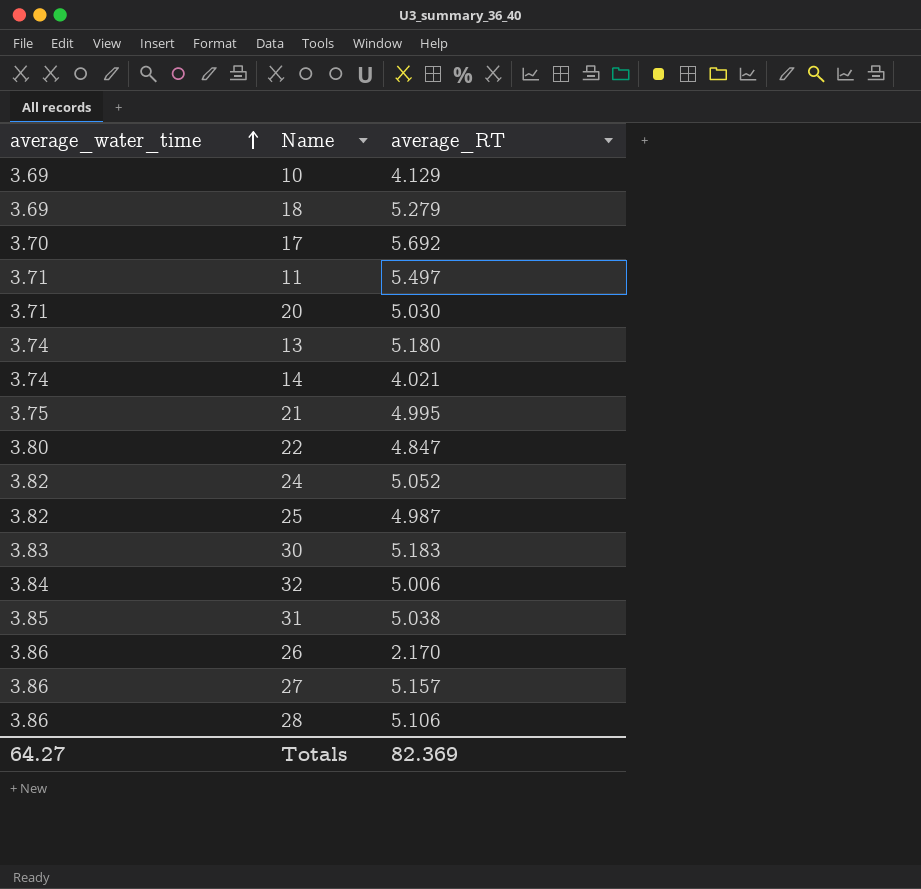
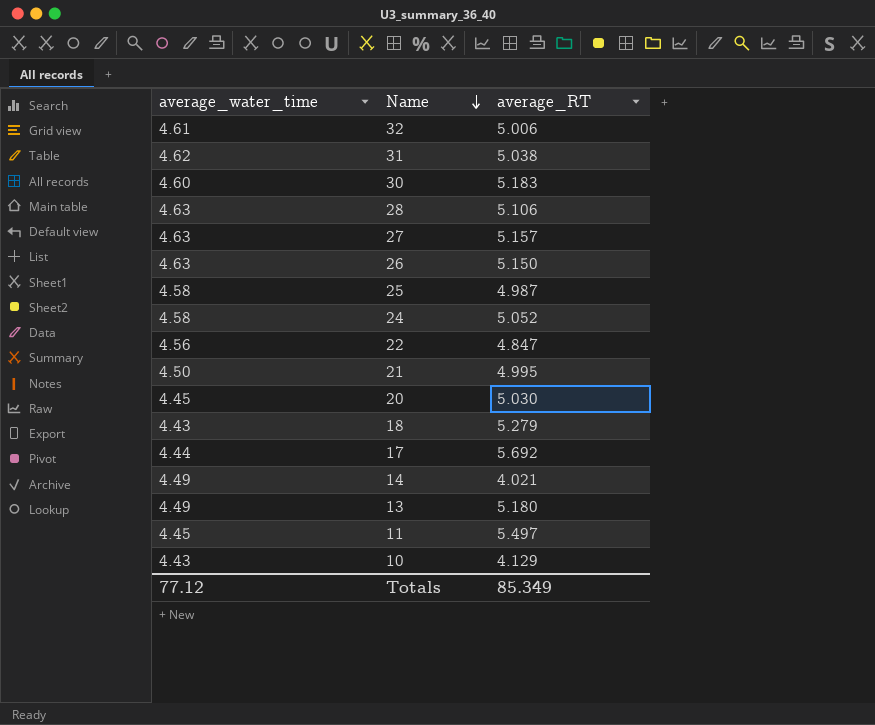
row order: average_water_time ascending -> Name descending
32 | average_water_time: 3.84 -> 4.61
31 | average_water_time: 3.85 -> 4.62
30 | average_water_time: 3.83 -> 4.60
28 | average_water_time: 3.86 -> 4.63
27 | average_water_time: 3.86 -> 4.63
26 | average_water_time: 3.86 -> 4.63
26 | average_RT: 2.170 -> 5.150
25 | average_water_time: 3.82 -> 4.58
24 | average_water_time: 3.82 -> 4.58
22 | average_water_time: 3.80 -> 4.56
21 | average_water_time: 3.75 -> 4.50
20 | average_water_time: 3.71 -> 4.45
18 | average_water_time: 3.69 -> 4.43
17 | average_water_time: 3.70 -> 4.44
14 | average_water_time: 3.74 -> 4.49
13 | average_water_time: 3.74 -> 4.49
11 | average_water_time: 3.71 -> 4.45
10 | average_water_time: 3.69 -> 4.43
Totals | average_water_time: 64.27 -> 77.12
Totals | average_RT: 82.369 -> 85.349

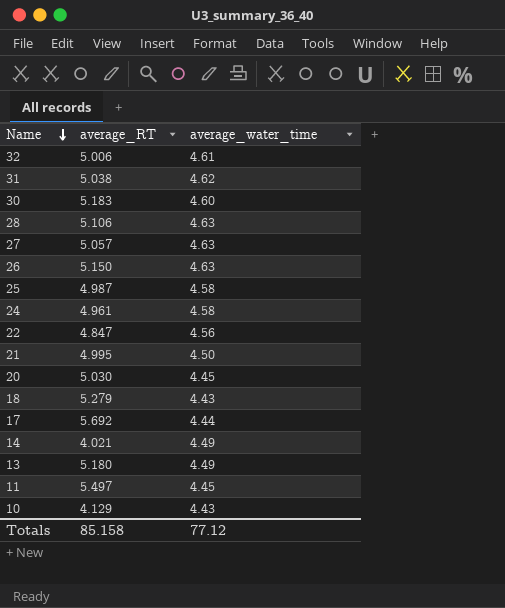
column average_water_time | position: 1 -> 3
27 | average_RT: 5.157 -> 5.057
24 | average_RT: 5.052 -> 4.961
Totals | average_RT: 85.349 -> 85.158

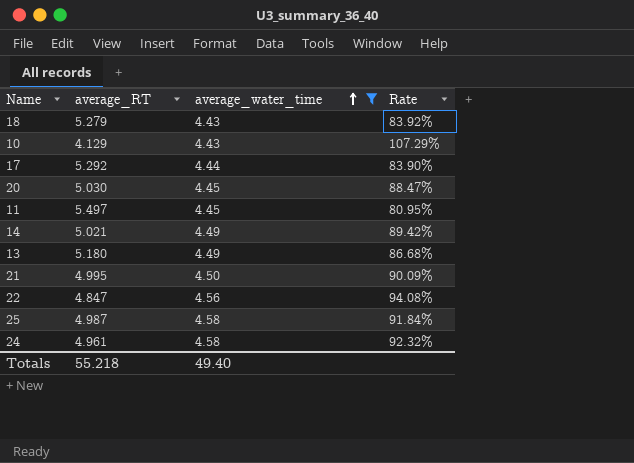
filter: none -> average_water_time <= 4.58
row order: Name descending -> average_water_time ascending
column Rate | formula: none -> [average_water_time] / [average_RT]
17 | average_RT: 5.692 -> 5.292
14 | average_RT: 4.021 -> 5.021
Totals | average_RT: 85.158 -> 55.218
Totals | average_water_time: 77.12 -> 49.40

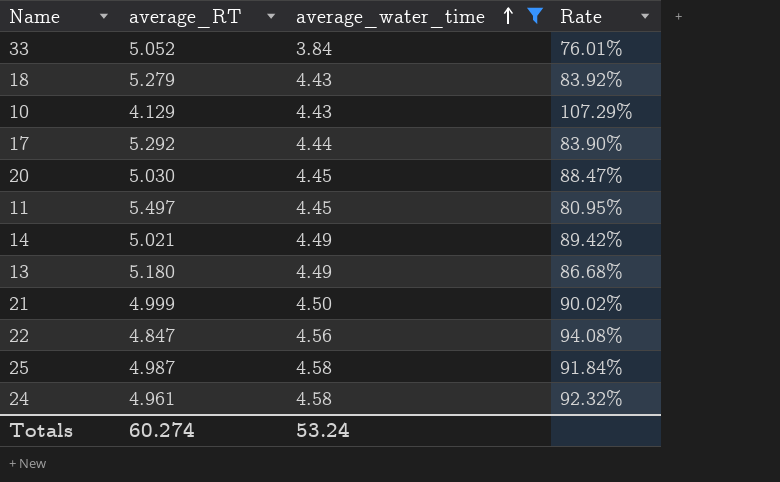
row 33: none -> 5.052 | 3.84 | 76.01%
21 | average_RT: 4.995 -> 4.999
21 | Rate: 90.09% -> 90.02%
Totals | average_RT: 55.218 -> 60.274
Totals | average_water_time: 49.40 -> 53.24

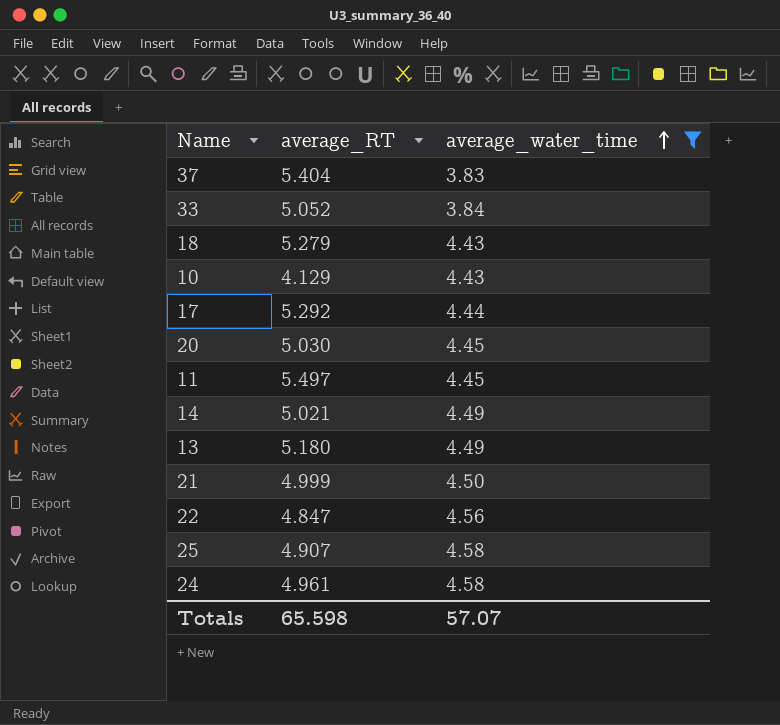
column Rate | formula: [average_water_time] / [average_RT] -> none
row 37: none -> 5.404 | 3.83
25 | average_RT: 4.987 -> 4.907
Totals | average_RT: 60.274 -> 65.598
Totals | average_water_time: 53.24 -> 57.07

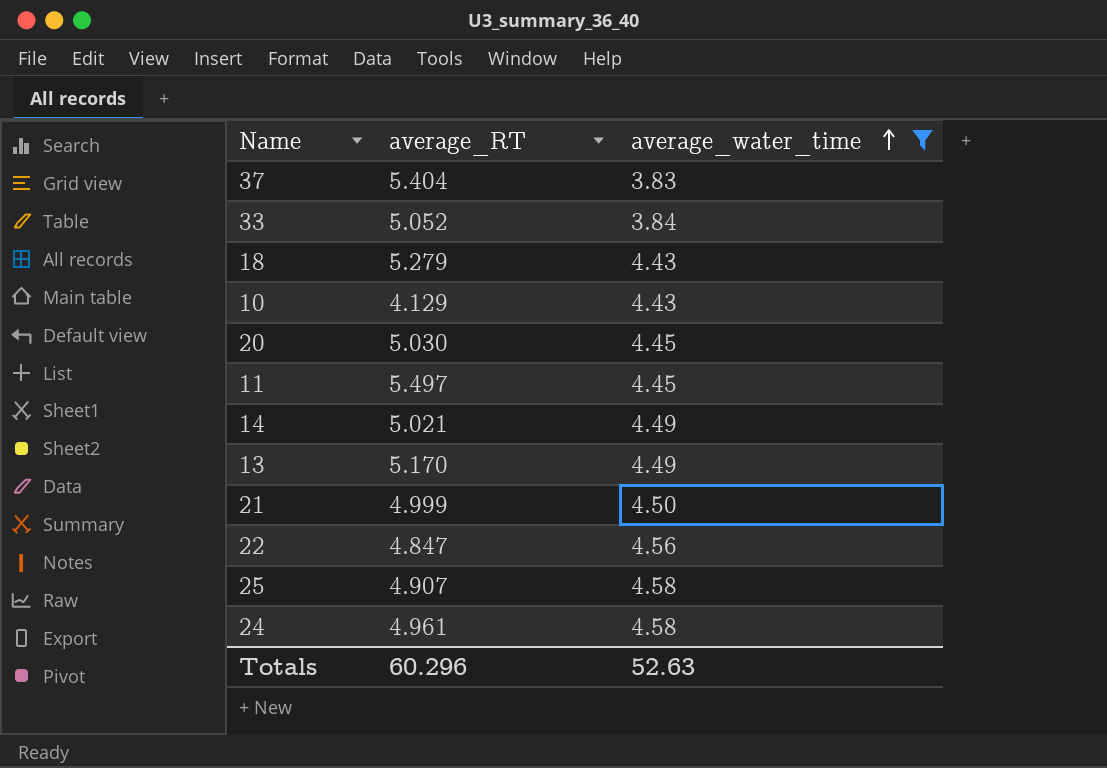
row 17: 5.292 | 4.44 -> none
13 | average_RT: 5.180 -> 5.170
Totals | average_RT: 65.598 -> 60.296
Totals | average_water_time: 57.07 -> 52.63

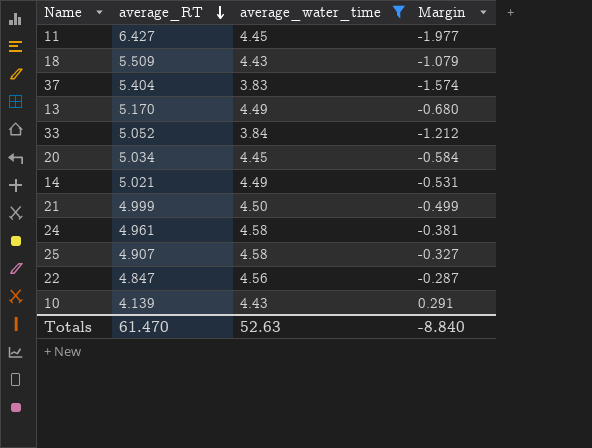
row order: average_water_time ascending -> average_RT descending
column Margin | formula: none -> [average_water_time] - [average_RT]
11 | average_RT: 5.497 -> 6.427
18 | average_RT: 5.279 -> 5.509
20 | average_RT: 5.030 -> 5.034
10 | average_RT: 4.129 -> 4.139
Totals | average_RT: 60.296 -> 61.470

